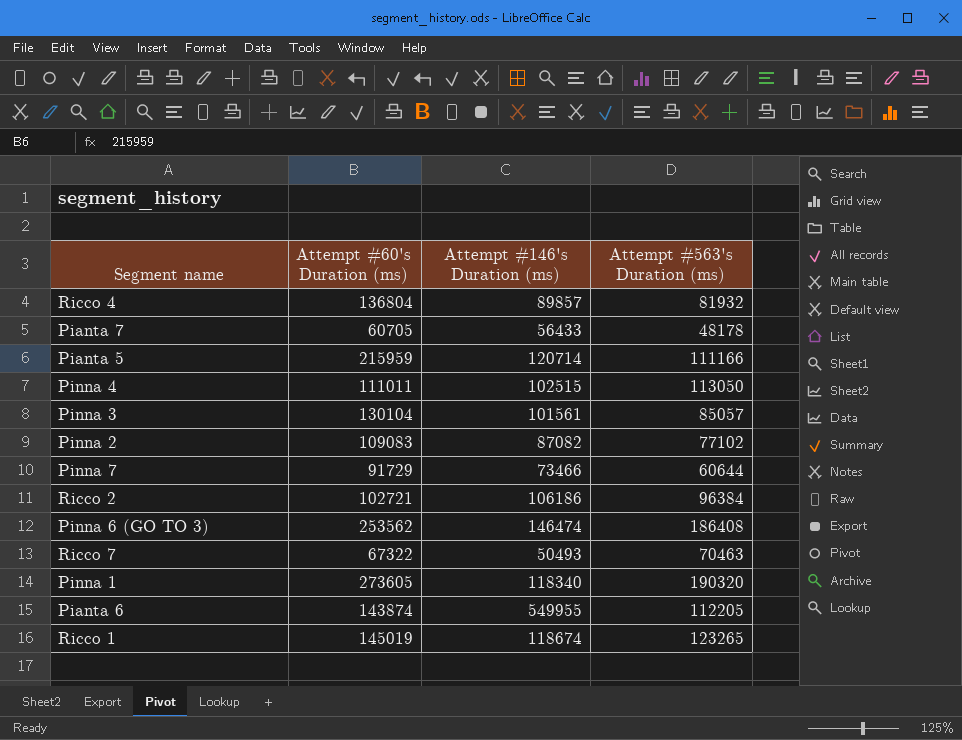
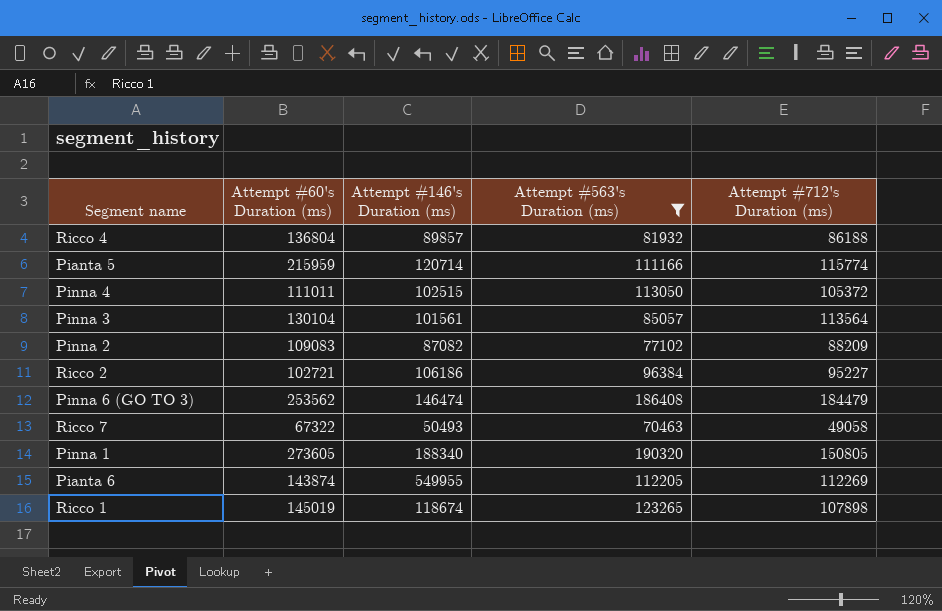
filter: none -> Attempt #563's Duration (ms) >= 70463
column Attempt #712's Duration (ms) | position: none -> 5
Pinna 1 | Attempt #146's Duration (ms): 118340 -> 188340

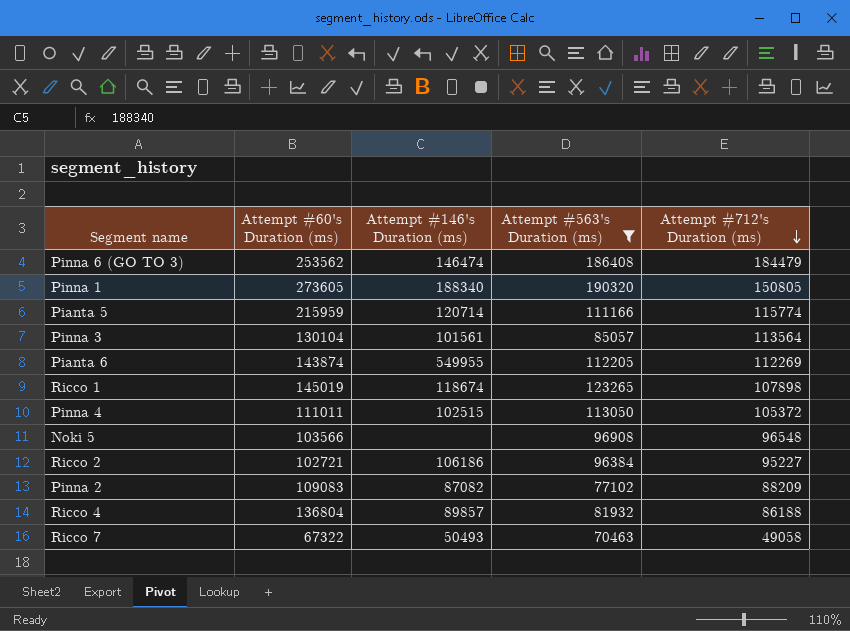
row order: none -> Attempt #712's Duration (ms) descending
row Noki 5: none -> 103566 | none | 96908 | 96548

